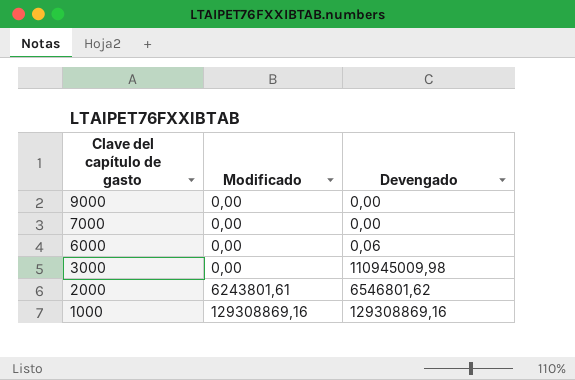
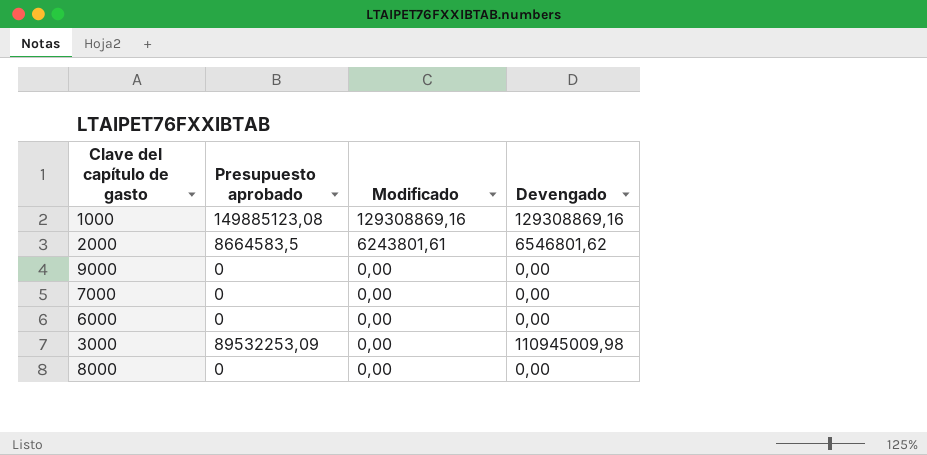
row order: Clave del capítulo de gasto descending -> Modificado descending
column Presupuesto aprobado | position: none -> 2
6000 | Devengado: 0,06 -> 0,00
row 8000: none -> 0 | 0,00 | 0,00

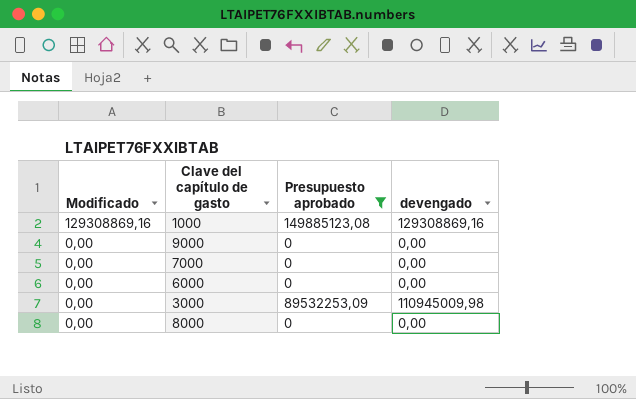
filter: none -> Presupuesto aprobado != 8664583,5
column Modificado | position: 3 -> 1
column name: Devengado -> devengado

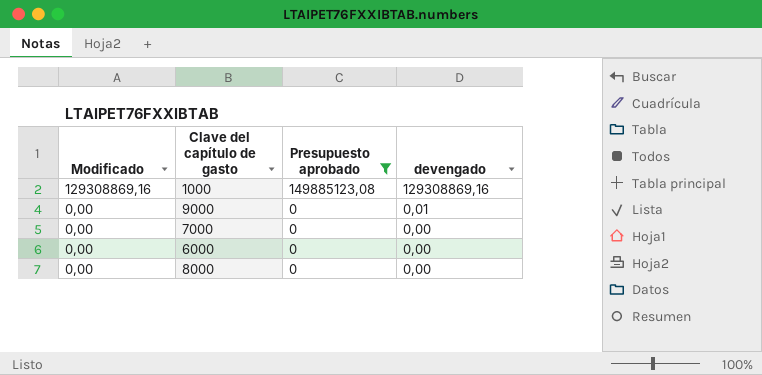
row 3000: 0,00 | 89532253,09 | 110945009,98 -> none
9000 | devengado: 0,00 -> 0,01

